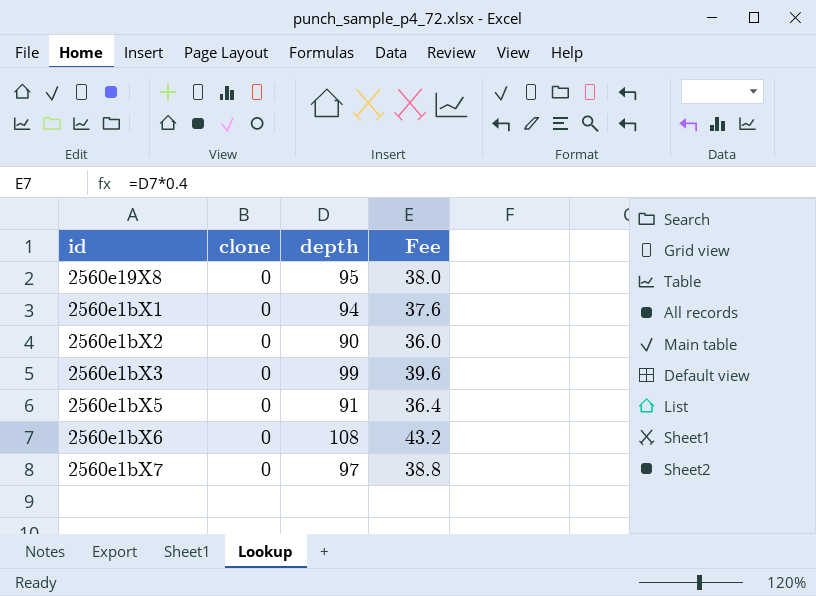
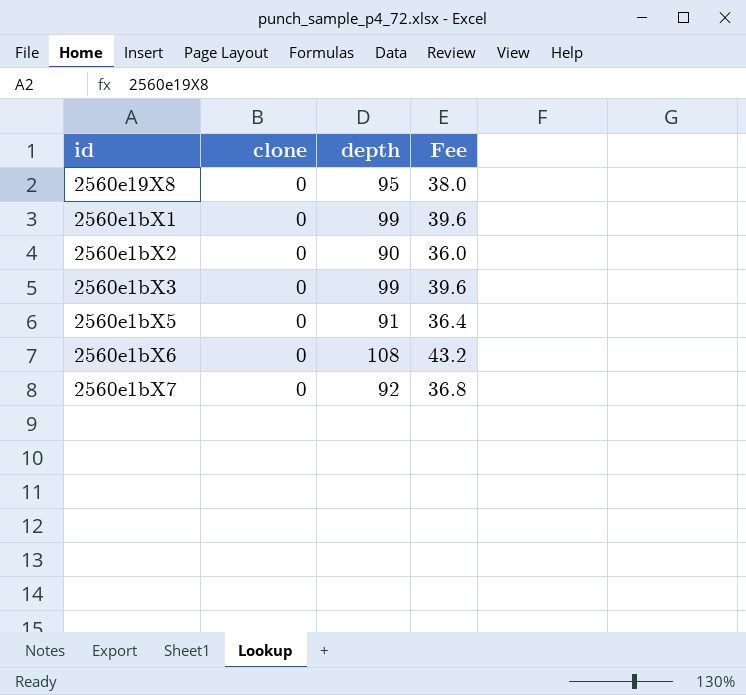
2560e1bX1 | depth: 94 -> 99
2560e1bX1 | Fee: 37.6 -> 39.6
2560e1bX7 | depth: 97 -> 92
2560e1bX7 | Fee: 38.8 -> 36.8

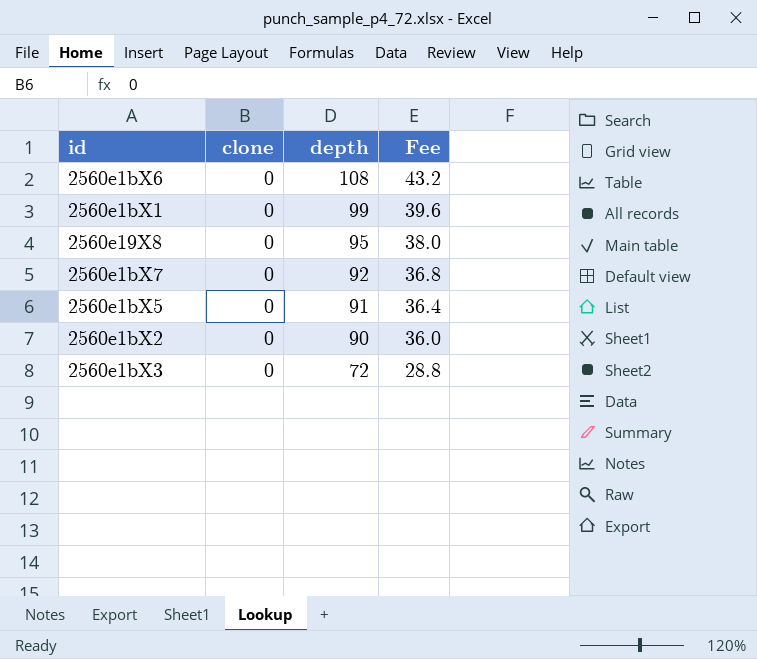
row order: none -> depth descending
2560e1bX3 | depth: 99 -> 72
2560e1bX3 | Fee: 39.6 -> 28.8

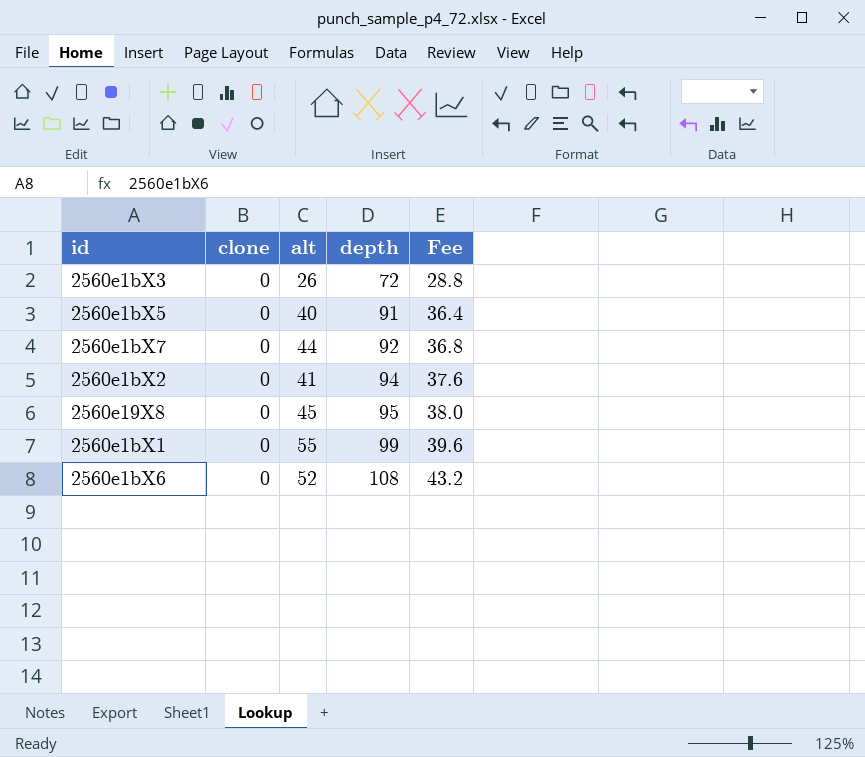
row order: depth descending -> depth ascending
column alt | position: none -> 3
2560e1bX2 | depth: 90 -> 94
2560e1bX2 | Fee: 36.0 -> 37.6

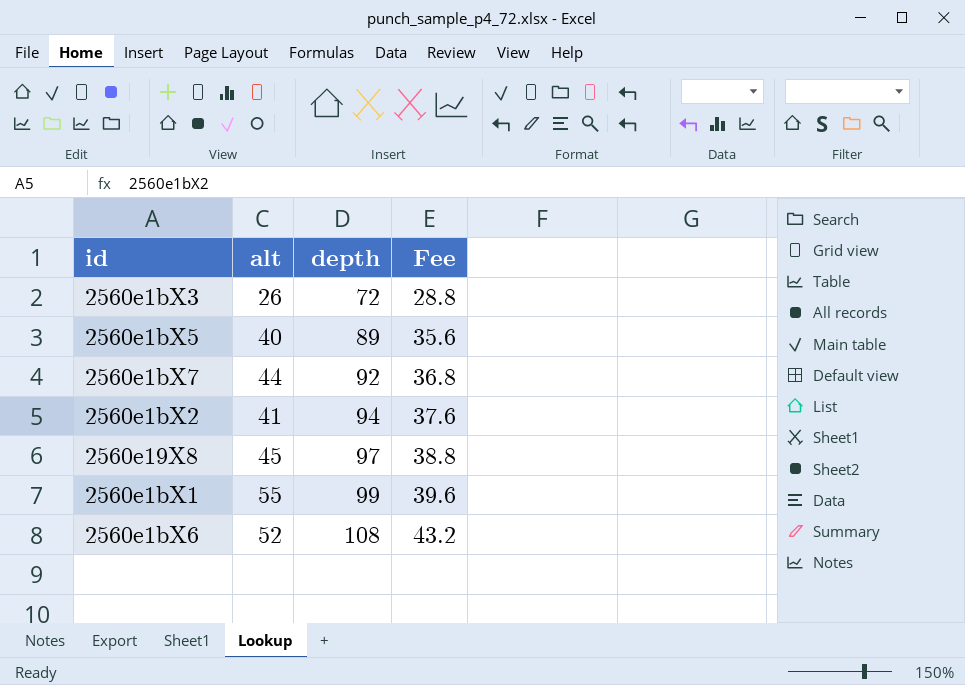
column clone | position: 2 -> none
2560e1bX5 | depth: 91 -> 89
2560e1bX5 | Fee: 36.4 -> 35.6
2560e19X8 | depth: 95 -> 97
2560e19X8 | Fee: 38.0 -> 38.8

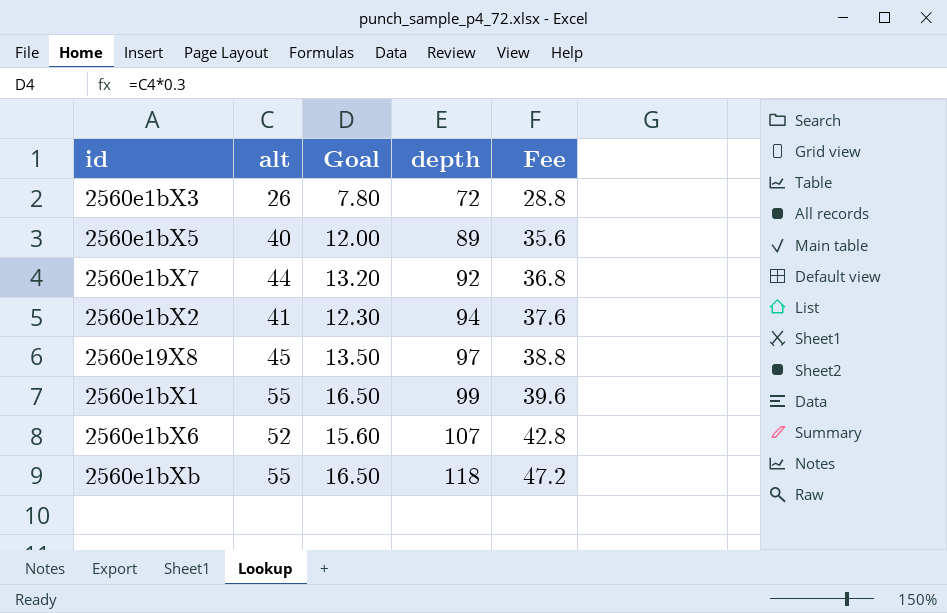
column Goal | formula: none -> [alt] * 0.3
2560e1bX6 | depth: 108 -> 107
2560e1bX6 | Fee: 43.2 -> 42.8
row 2560e1bXb: none -> 55 | 16.50 | 118 | 47.2

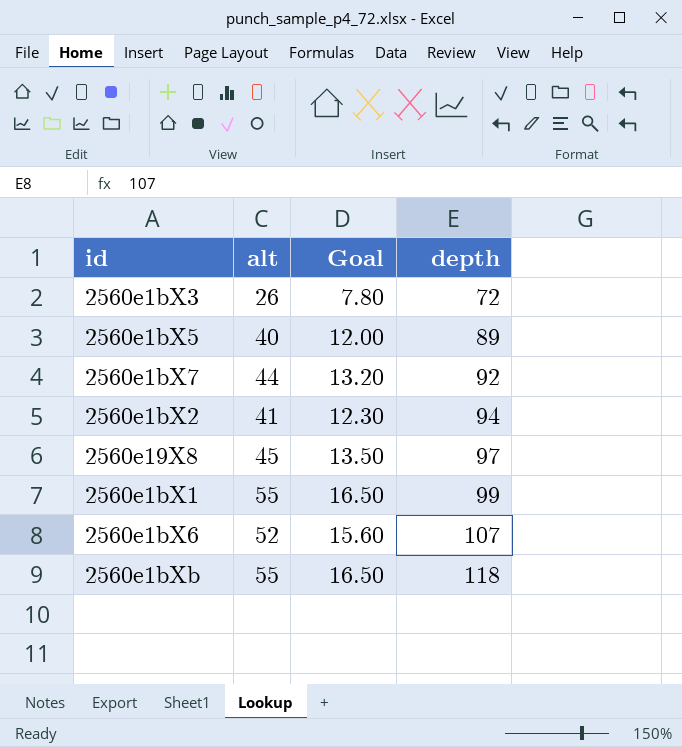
column Fee | formula: [depth] * 0.4 -> none

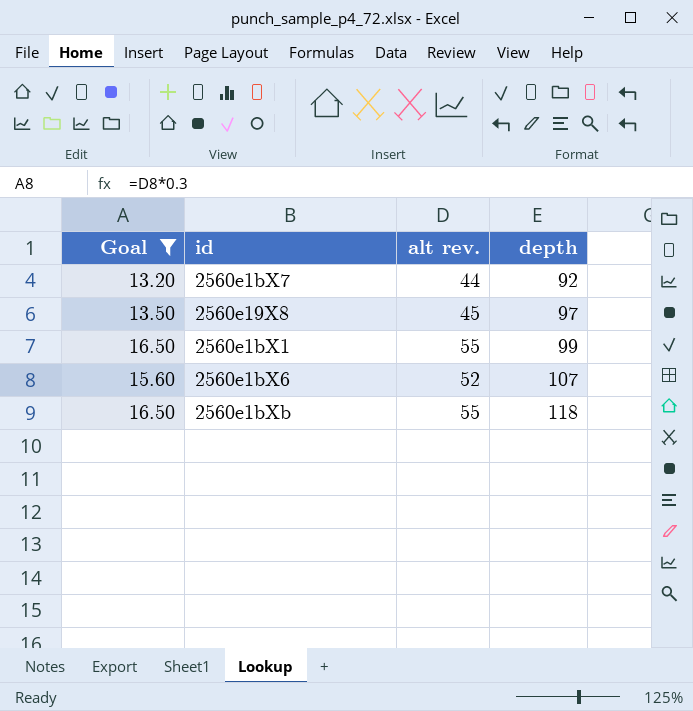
filter: none -> Goal >= 13.20
column Goal | position: 3 -> 1
column name: alt -> alt rev.

